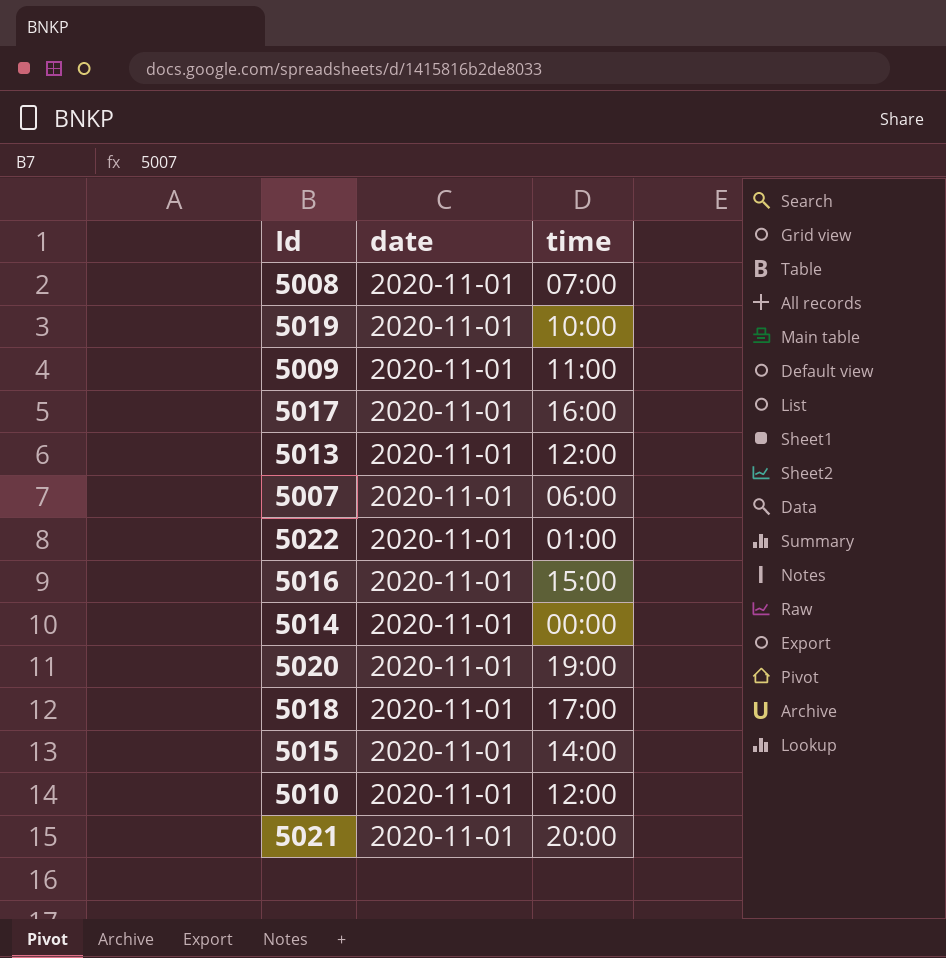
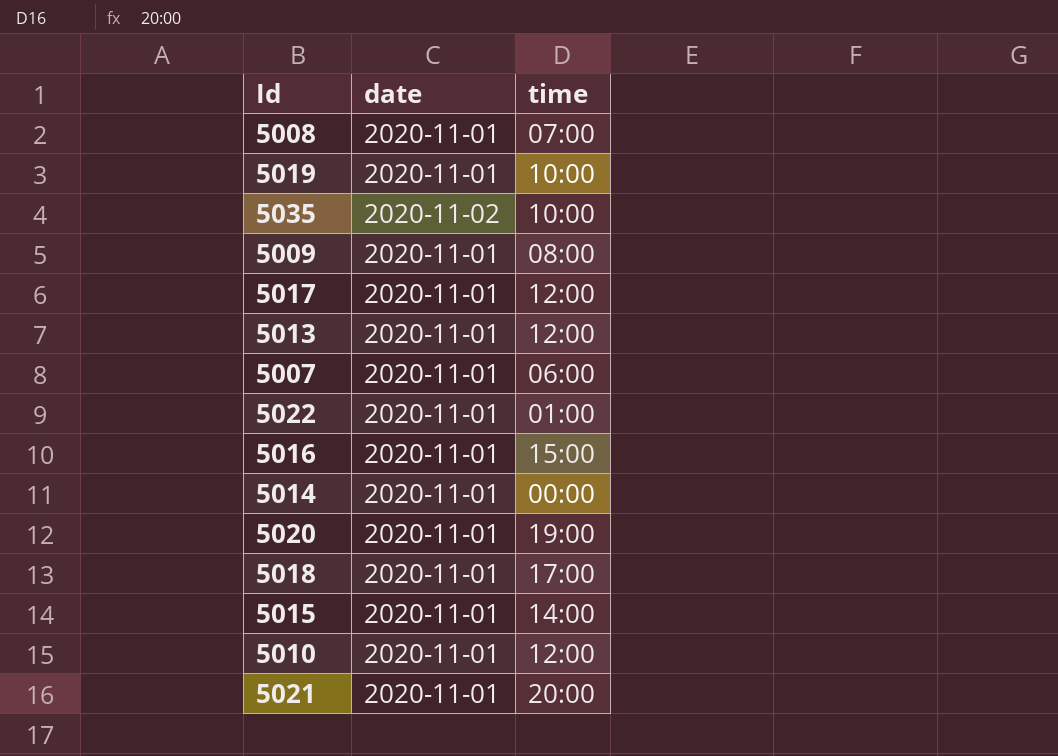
row 5035: none -> 2020-11-02 | 10:00
5009 | time: 11:00 -> 08:00
5017 | time: 16:00 -> 12:00

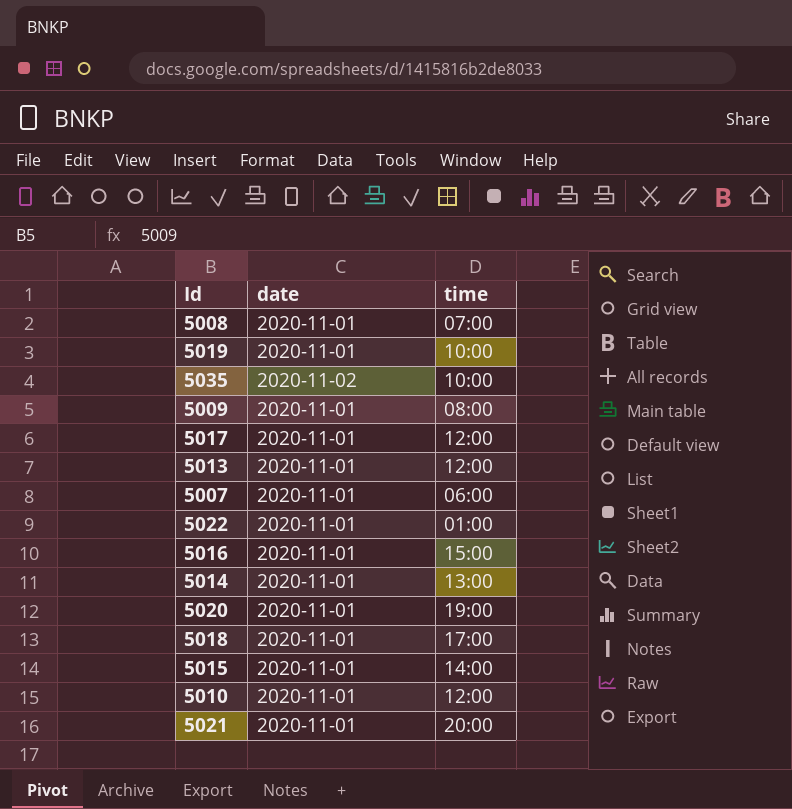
5014 | time: 00:00 -> 13:00

